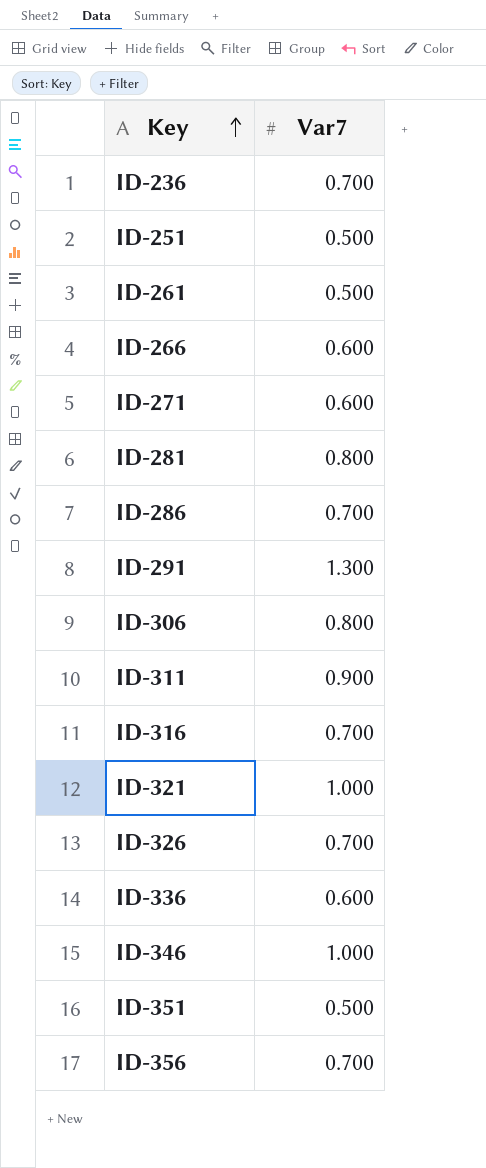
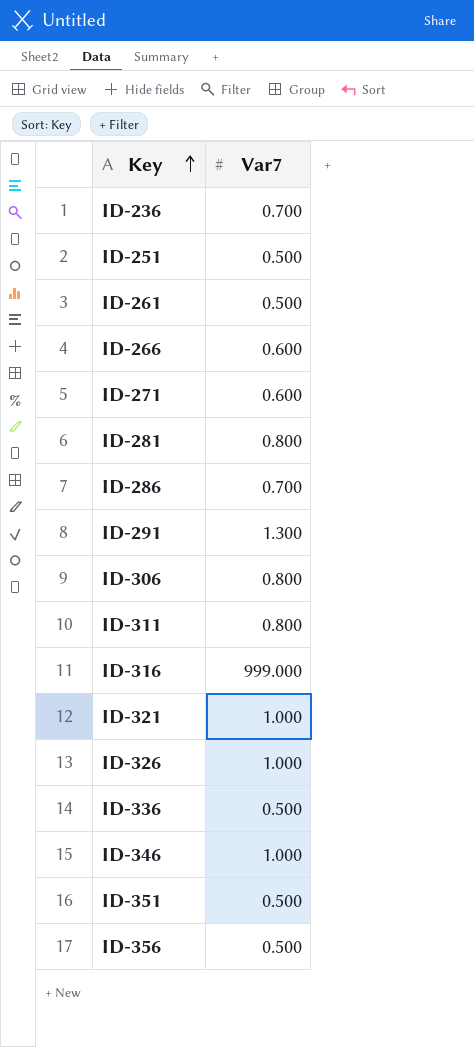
ID-311 | Var7: 0.900 -> 0.800
ID-316 | Var7: 0.700 -> 999.000
ID-326 | Var7: 0.700 -> 1.000
ID-336 | Var7: 0.600 -> 0.500
ID-356 | Var7: 0.700 -> 0.500

